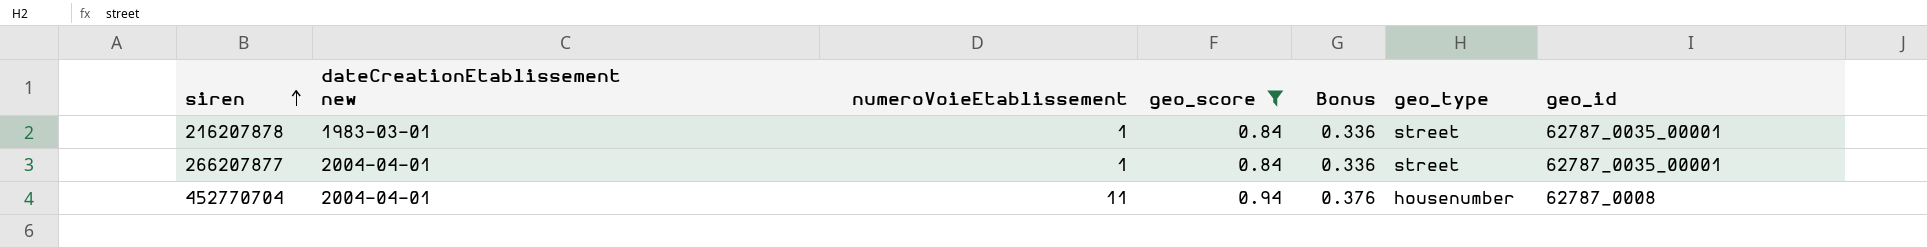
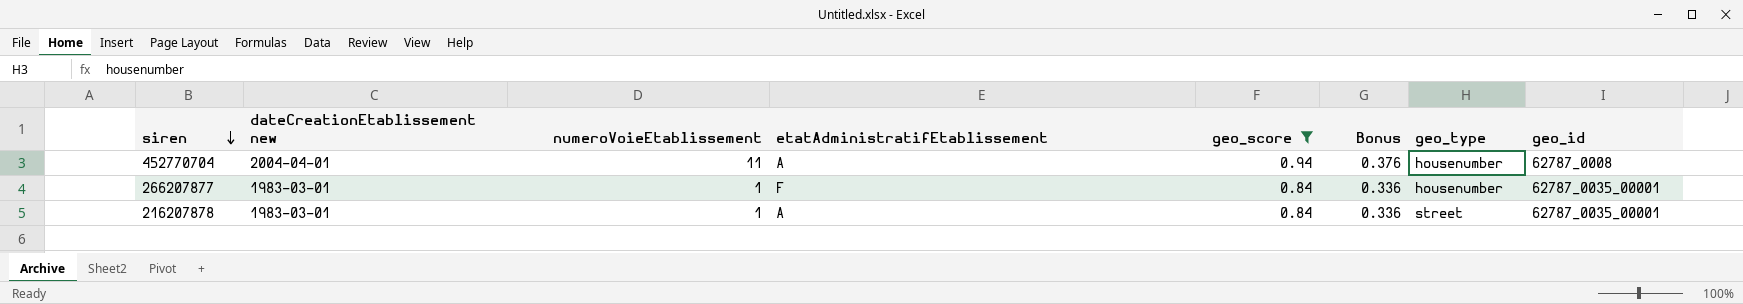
row order: siren ascending -> siren descending
column etatAdministratifEtablissement | position: none -> 4
266207877 | dateCreationEtablissement new: 2004-04-01 -> 1983-03-01
266207877 | geo_type: street -> housenumber

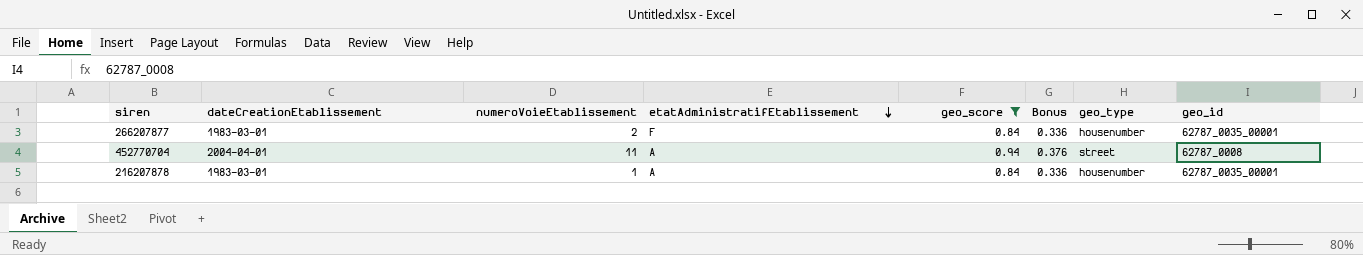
row order: siren descending -> etatAdministratifEtablissement descending
column name: dateCreationEtablissement new -> dateCreationEtablissement
266207877 | numeroVoieEtablissement: 1 -> 2
452770704 | geo_type: housenumber -> street
216207878 | geo_type: street -> housenumber

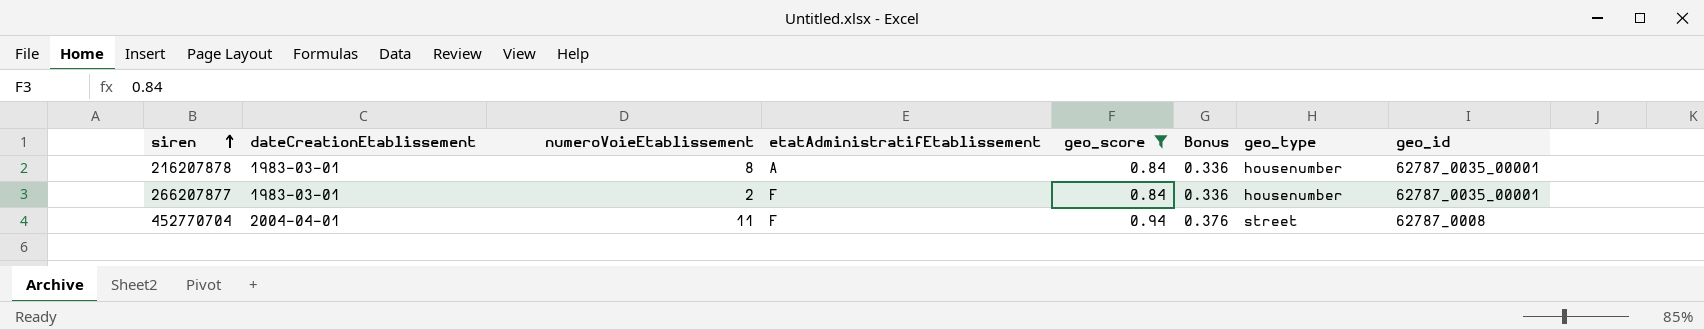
row order: etatAdministratifEtablissement descending -> siren ascending
216207878 | numeroVoieEtablissement: 1 -> 8
452770704 | etatAdministratifEtablissement: A -> F

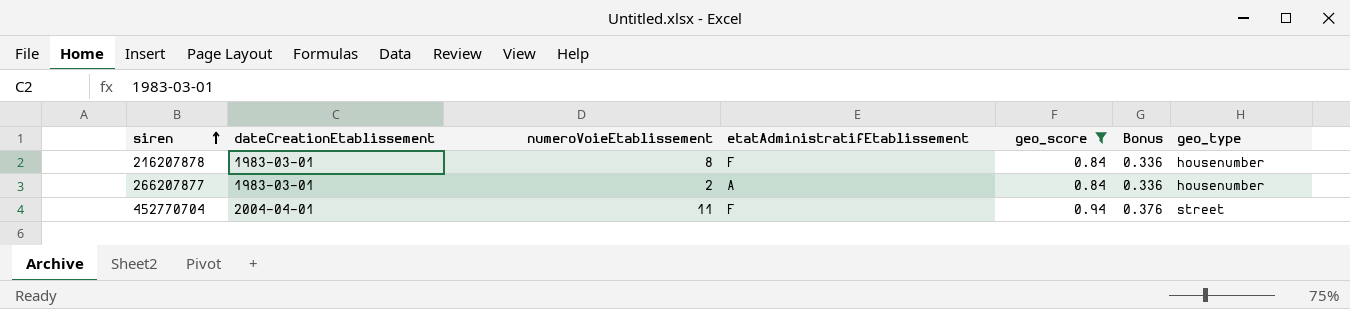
column geo_id | position: 8 -> none
216207878 | etatAdministratifEtablissement: A -> F
266207877 | etatAdministratifEtablissement: F -> A

